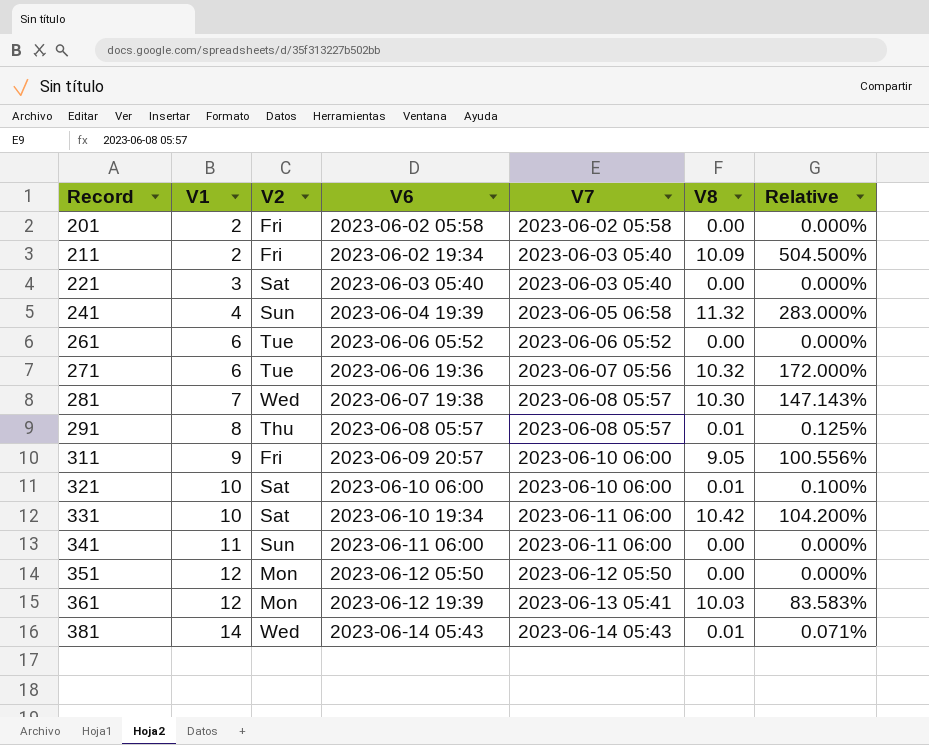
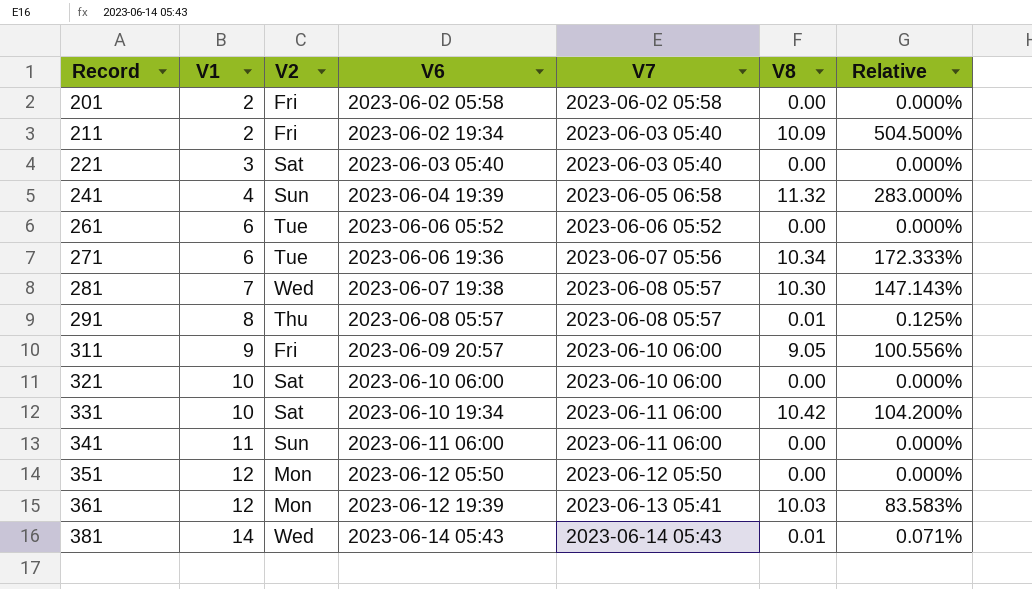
271 | V8: 10.32 -> 10.34
271 | Relative: 172.000% -> 172.333%
321 | V8: 0.01 -> 0.00
321 | Relative: 0.100% -> 0.000%

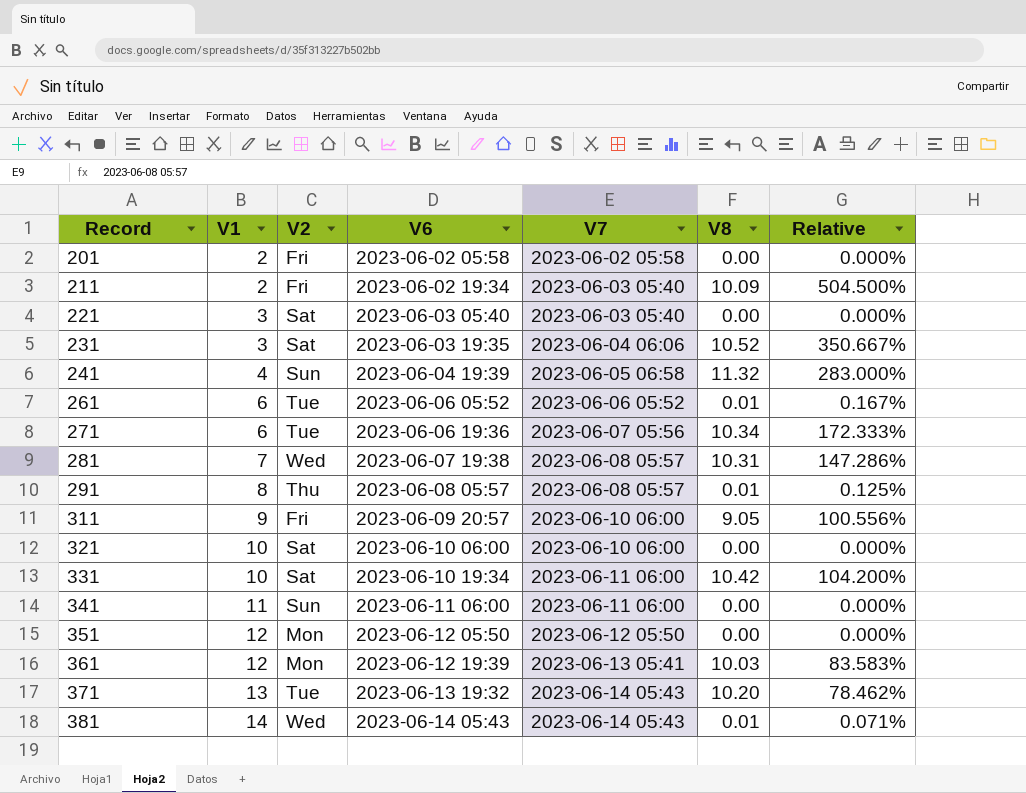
row 231: none -> 3 | Sat | 2023-06-03 19:35 | 2023-06-04 06:06 | 10.52 | 350.667%
261 | V8: 0.00 -> 0.01
261 | Relative: 0.000% -> 0.167%
281 | V8: 10.30 -> 10.31
281 | Relative: 147.143% -> 147.286%
row 371: none -> 13 | Tue | 2023-06-13 19:32 | 2023-06-14 05:43 | 10.20 | 78.462%

